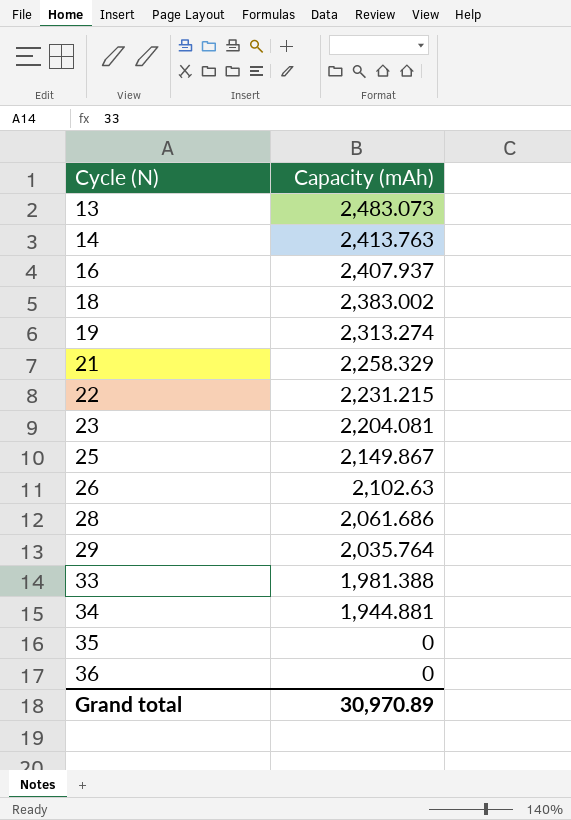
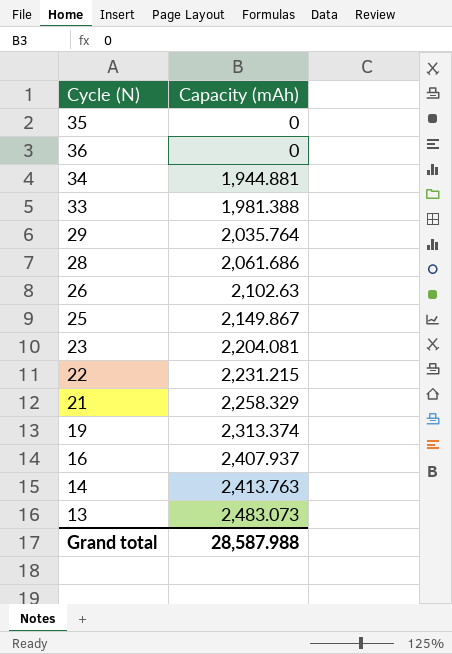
row order: Cycle (N) ascending -> Capacity (mAh) ascending
row 18: 2,383.002 -> none
19 | Capacity (mAh): 2,313.274 -> 2,313.374
Grand total | Capacity (mAh): 30,970.89 -> 28,587.988

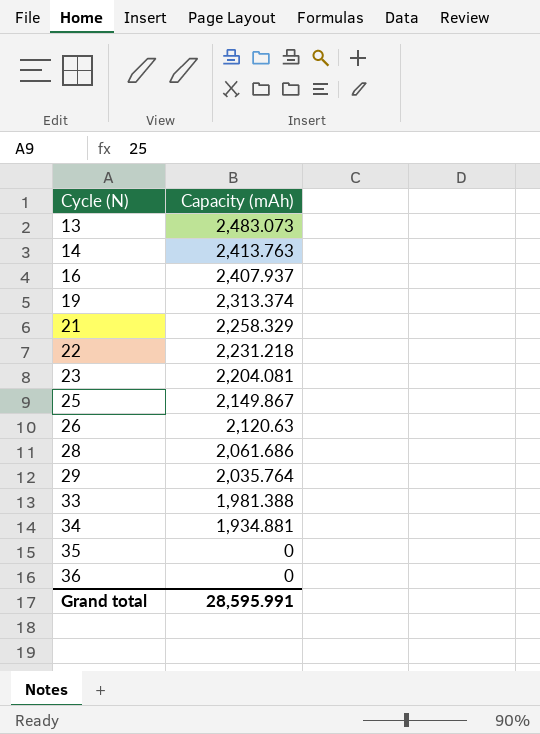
row order: Capacity (mAh) ascending -> Cycle (N) ascending
22 | Capacity (mAh): 2,231.215 -> 2,231.218
26 | Capacity (mAh): 2,102.63 -> 2,120.63
34 | Capacity (mAh): 1,944.881 -> 1,934.881
Grand total | Capacity (mAh): 28,587.988 -> 28,595.991

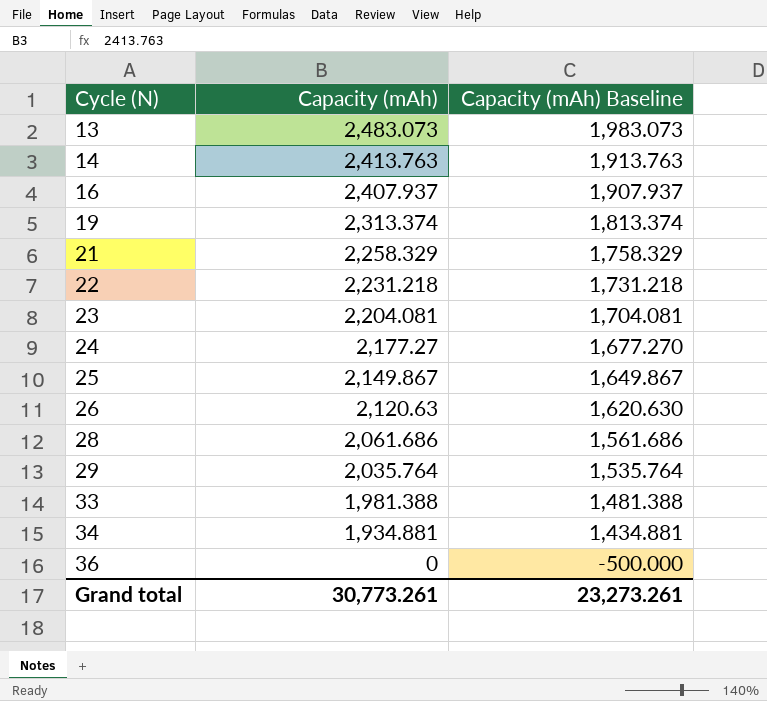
column Capacity (mAh) Baseline | formula: none -> [Capacity (mAh)] - 500
row 35: 0 -> none
row 24: none -> 2,177.27 | 1,677.270
Grand total | Capacity (mAh): 28,595.991 -> 30,773.261

